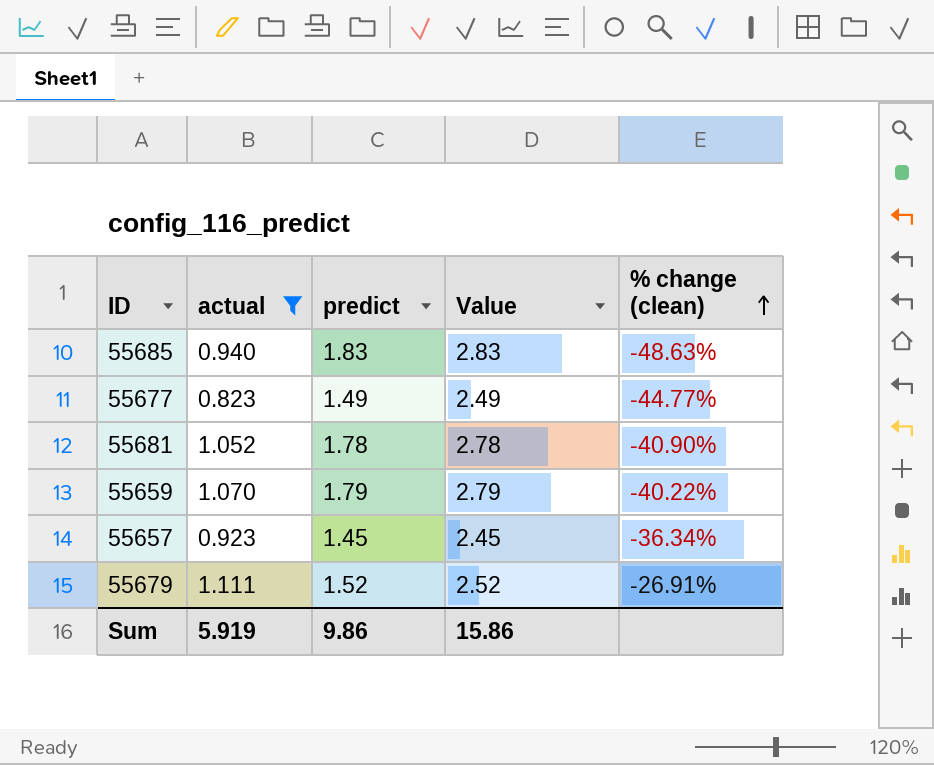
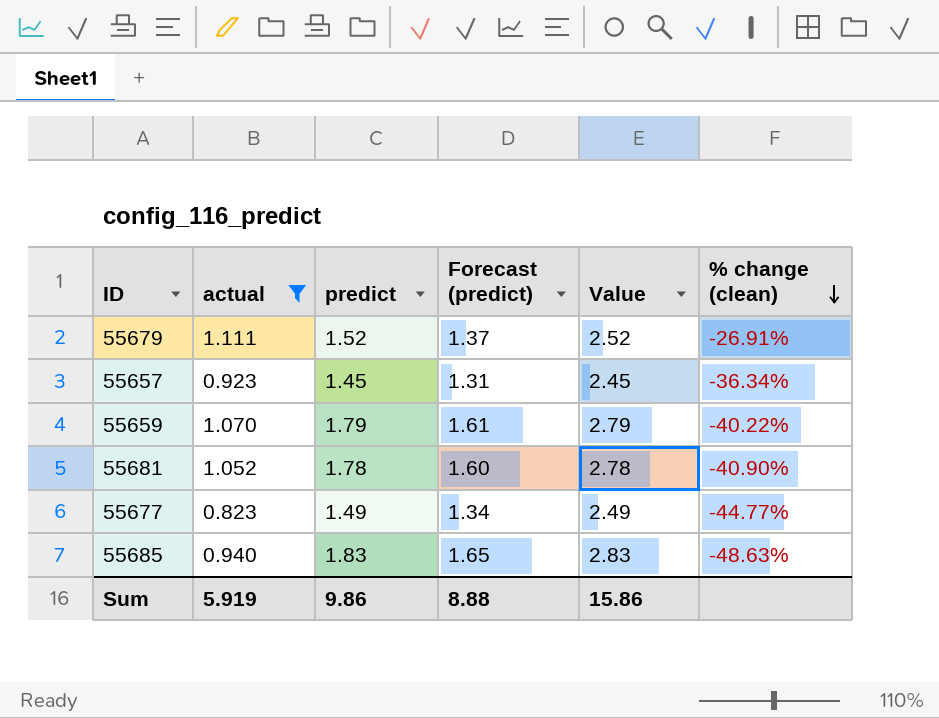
row order: % change (clean) ascending -> % change (clean) descending
column Forecast (predict) | formula: none -> [predict] * 0.9

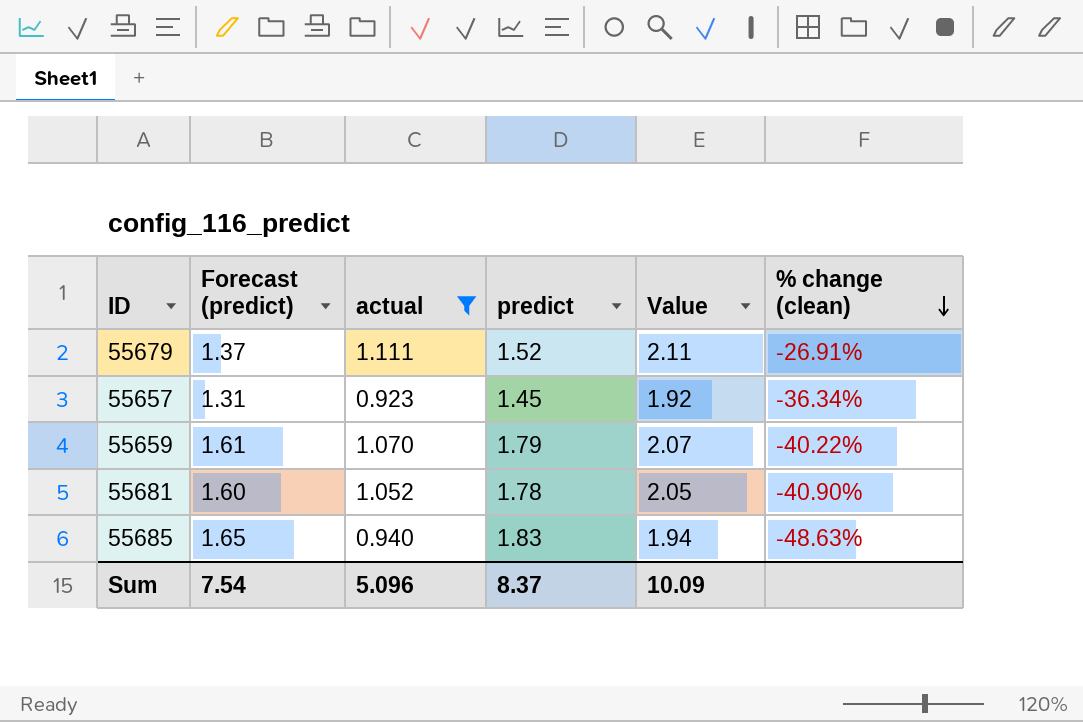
column Forecast (predict) | position: 4 -> 2
column Value | formula: [predict] + 1 -> [actual] + 1
row 55677: 0.823 | 1.49 | 1.34 | 2.49 | -44.77% -> none
Sum | Forecast (predict): 8.88 -> 7.54
Sum | actual: 5.919 -> 5.096
Sum | predict: 9.86 -> 8.37
Sum | Value: 15.86 -> 10.09

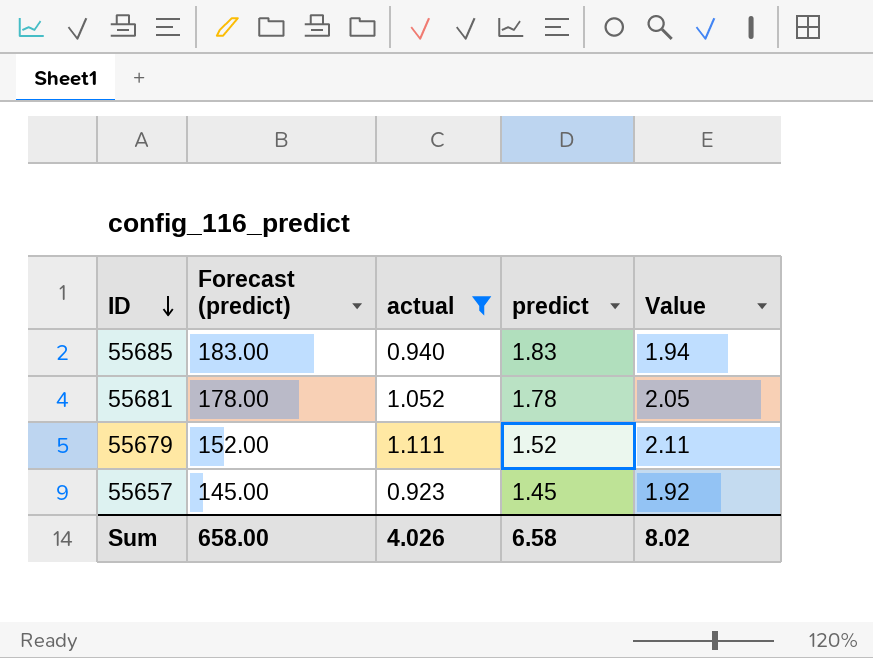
row order: % change (clean) descending -> ID descending
column % change (clean) | formula: ([actual] - [predict]) / [predict] -> none
column Forecast (predict) | formula: [predict] * 0.9 -> [predict] * 100
row 55659: 1.61 | 1.070 | 1.79 | 2.07 | -40.22% -> none
Sum | Forecast (predict): 7.54 -> 658.00
Sum | actual: 5.096 -> 4.026
Sum | predict: 8.37 -> 6.58
Sum | Value: 10.09 -> 8.02

